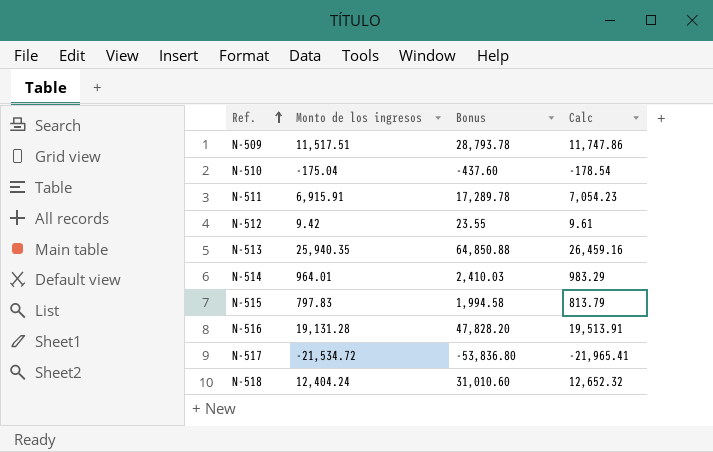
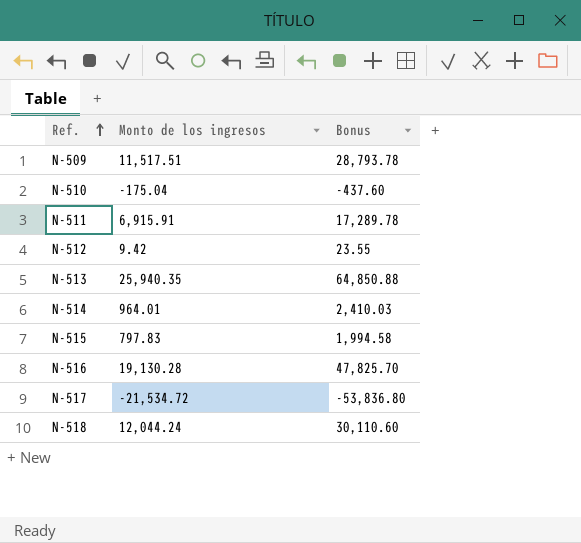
column Calc | formula: [Monto de los ingresos] * 1.02 -> none
N-516 | Monto de los ingresos: 19,131.28 -> 19,130.28
N-516 | Bonus: 47,828.20 -> 47,825.70
N-518 | Monto de los ingresos: 12,404.24 -> 12,044.24
N-518 | Bonus: 31,010.60 -> 30,110.60

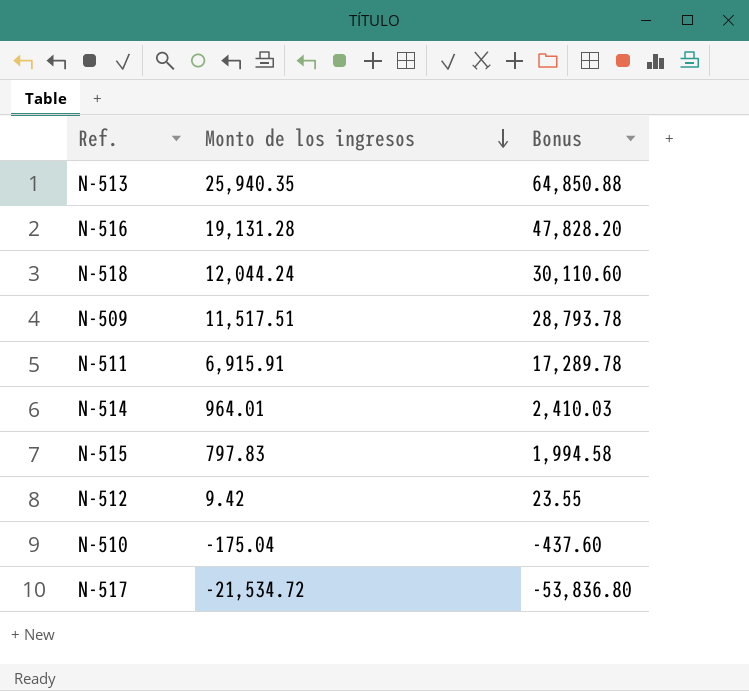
row order: Ref. ascending -> Monto de los ingresos descending
N-516 | Monto de los ingresos: 19,130.28 -> 19,131.28
N-516 | Bonus: 47,825.70 -> 47,828.20

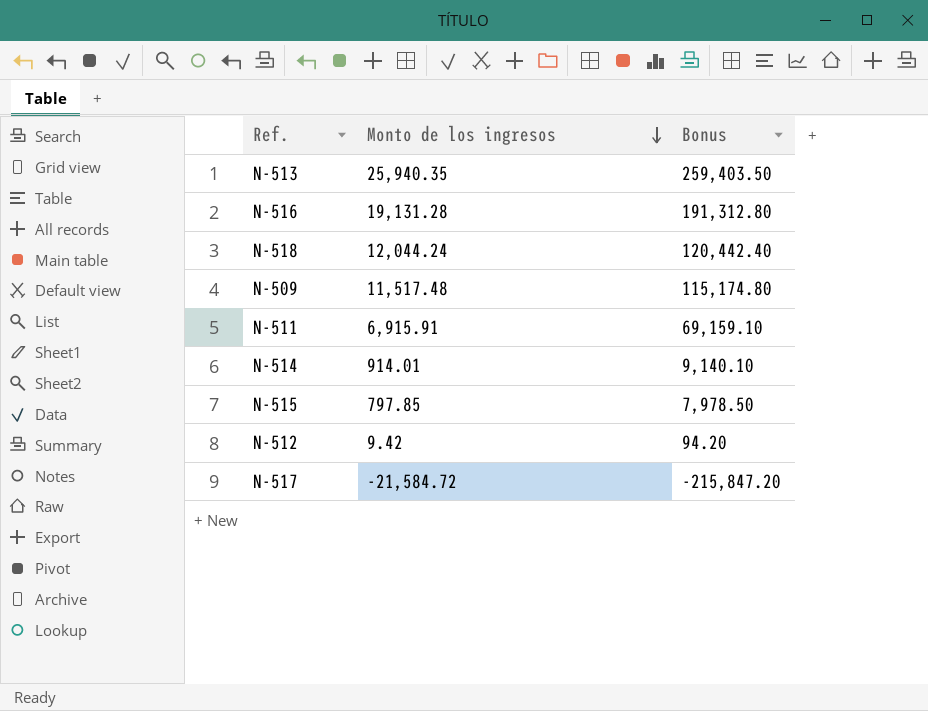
column Bonus | formula: [Monto de los ingresos] * 2.5 -> [Monto de los ingresos] * 10
row N-510: -175.04 | -437.60 -> none
N-509 | Monto de los ingresos: 11,517.51 -> 11,517.48
N-514 | Monto de los ingresos: 964.01 -> 914.01
N-515 | Monto de los ingresos: 797.83 -> 797.85
N-517 | Monto de los ingresos: -21,534.72 -> -21,584.72

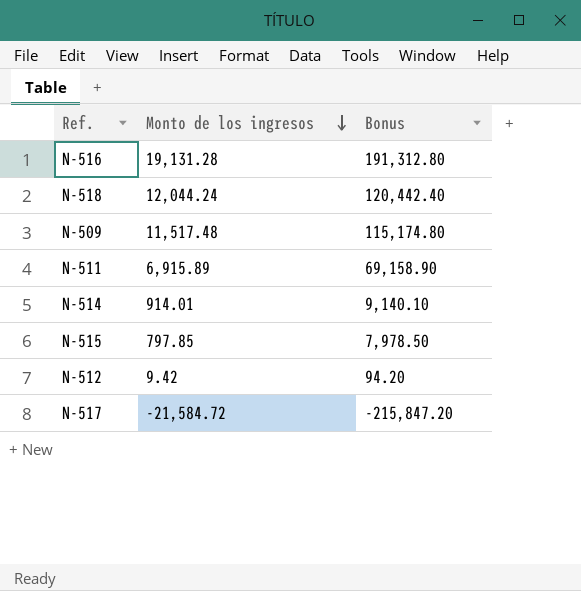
row N-513: 25,940.35 | 259,403.50 -> none
N-511 | Monto de los ingresos: 6,915.91 -> 6,915.89
N-511 | Bonus: 69,159.10 -> 69,158.90

